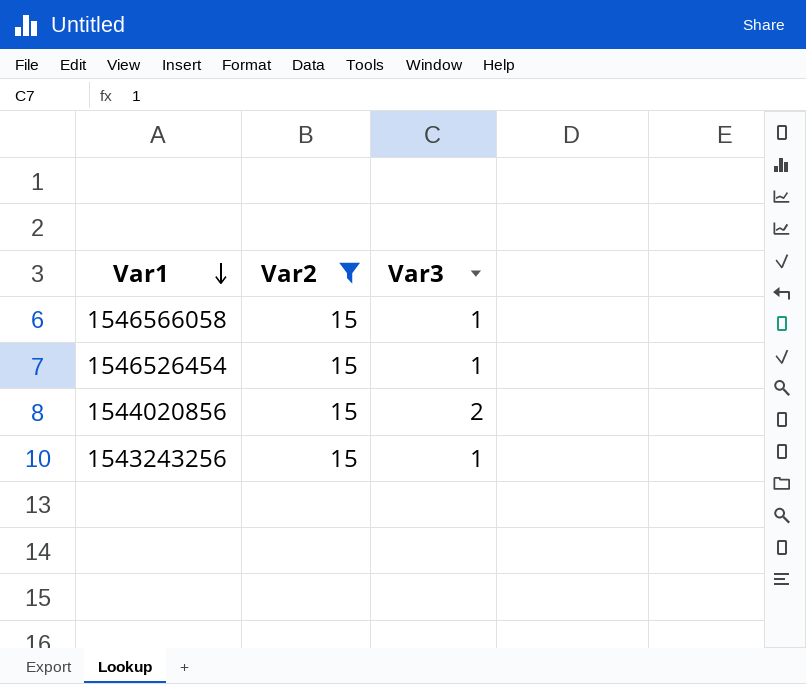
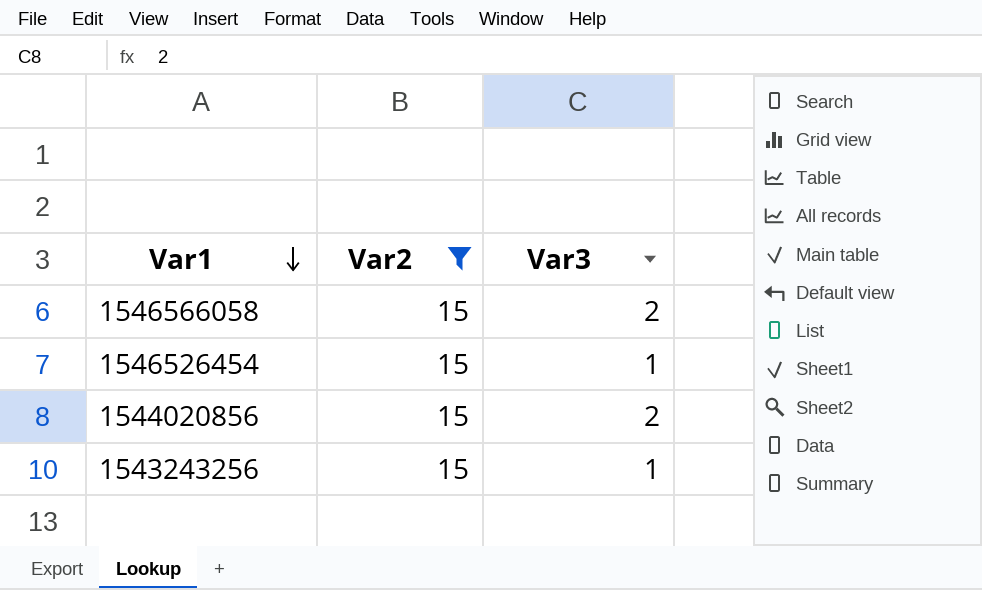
1546566058 | Var3: 1 -> 2

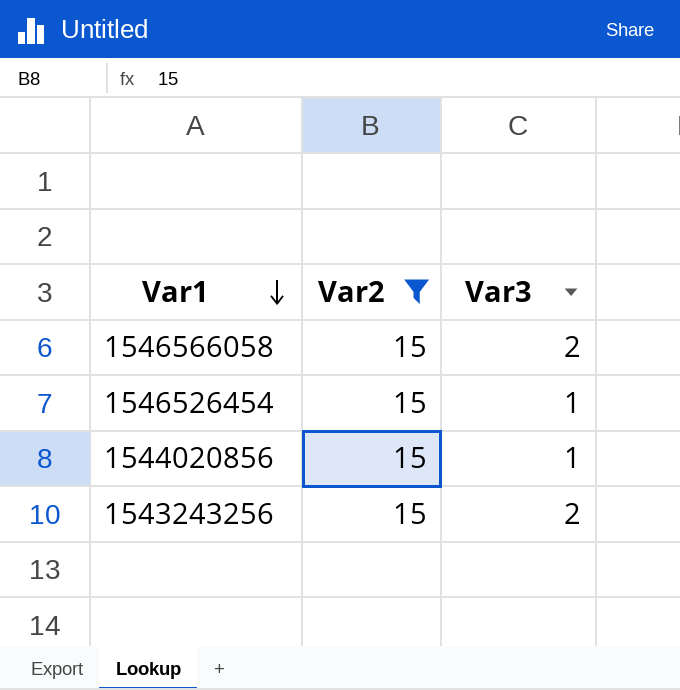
1544020856 | Var3: 2 -> 1
1543243256 | Var3: 1 -> 2

